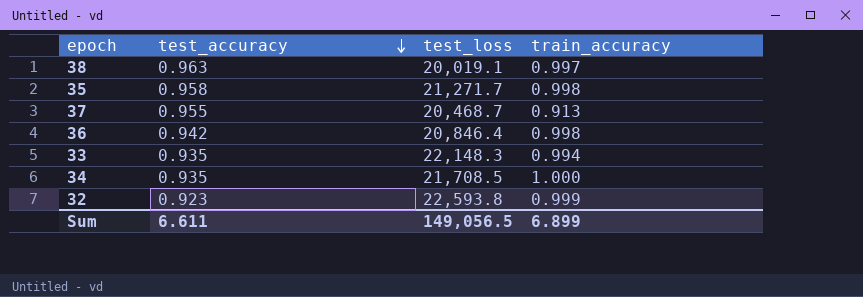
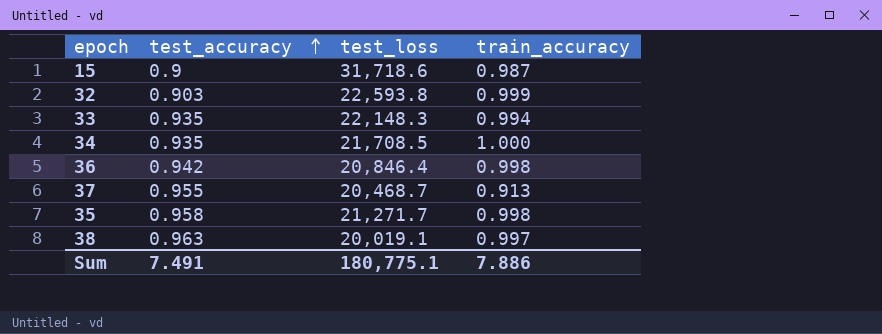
row order: test_accuracy descending -> test_accuracy ascending
row 15: none -> 0.9 | 31,718.6 | 0.987
32 | test_accuracy: 0.923 -> 0.903
Sum | test_accuracy: 6.611 -> 7.491
Sum | test_loss: 149,056.5 -> 180,775.1
Sum | train_accuracy: 6.899 -> 7.886

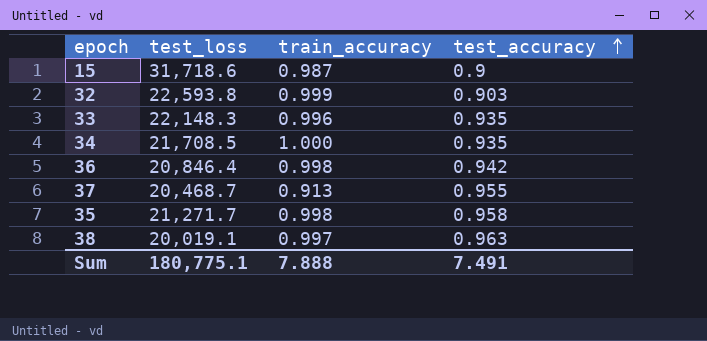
column test_accuracy | position: 2 -> 4
33 | train_accuracy: 0.994 -> 0.996
Sum | train_accuracy: 7.886 -> 7.888

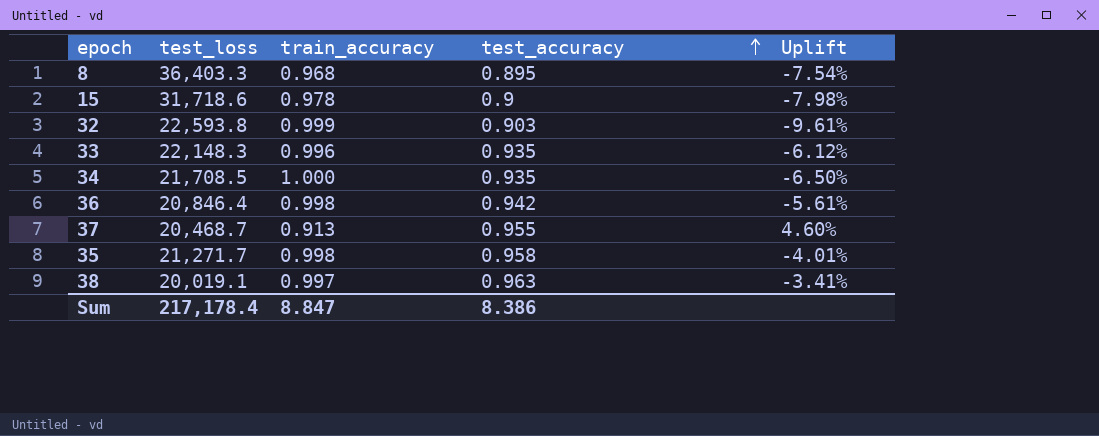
column Uplift | formula: none -> ([test_accuracy] - [train_accuracy]) / [train_accuracy]
row 8: none -> 36,403.3 | 0.968 | 0.895 | -7.54%
15 | train_accuracy: 0.987 -> 0.978
Sum | test_loss: 180,775.1 -> 217,178.4
Sum | train_accuracy: 7.888 -> 8.847
Sum | test_accuracy: 7.491 -> 8.386

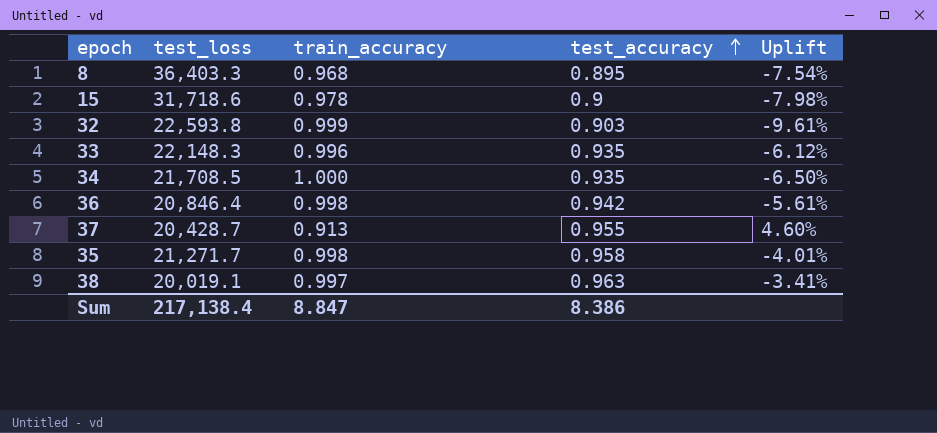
37 | test_loss: 20,468.7 -> 20,428.7
Sum | test_loss: 217,178.4 -> 217,138.4

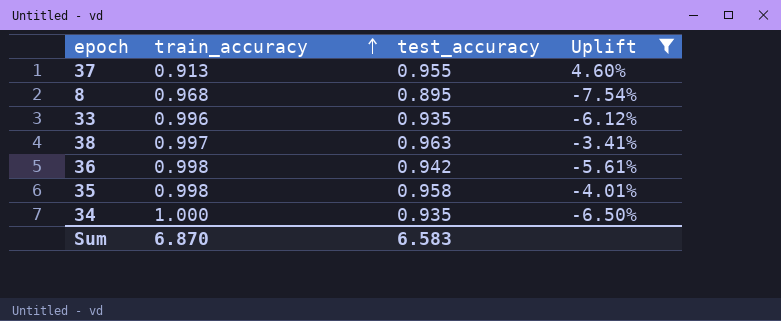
filter: none -> Uplift >= -7.54%
row order: test_accuracy ascending -> train_accuracy ascending
column test_loss | position: 2 -> none
Sum | train_accuracy: 8.847 -> 6.870
Sum | test_accuracy: 8.386 -> 6.583

